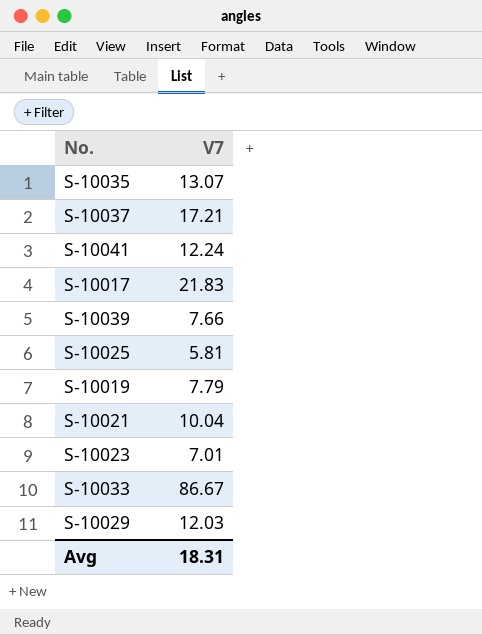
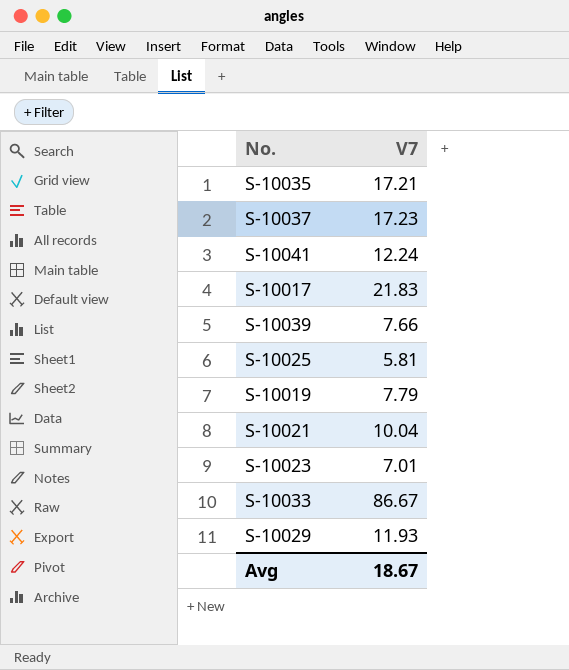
S-10035 | V7: 13.07 -> 17.21
S-10037 | V7: 17.21 -> 17.23
S-10029 | V7: 12.03 -> 11.93
Avg | V7: 18.31 -> 18.67

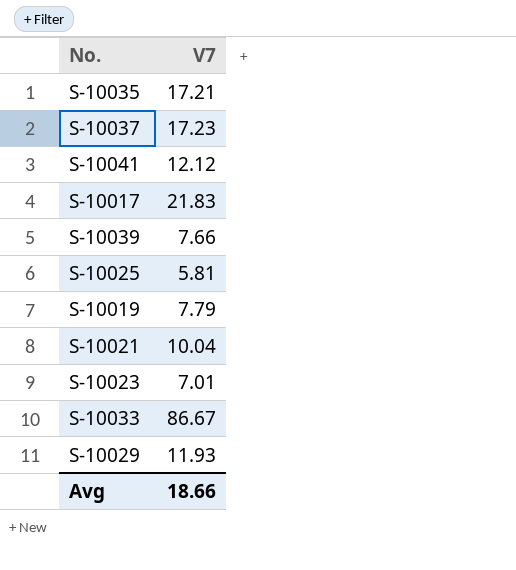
S-10041 | V7: 12.24 -> 12.12
Avg | V7: 18.67 -> 18.66

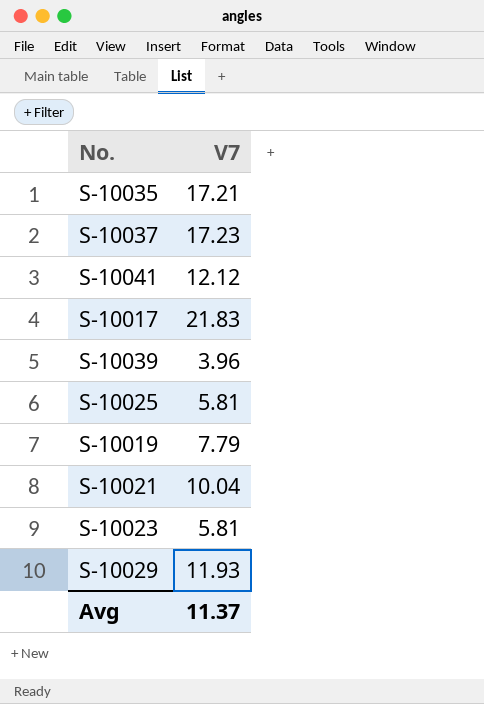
row S-10033: 86.67 -> none
S-10039 | V7: 7.66 -> 3.96
S-10023 | V7: 7.01 -> 5.81
Avg | V7: 18.66 -> 11.37

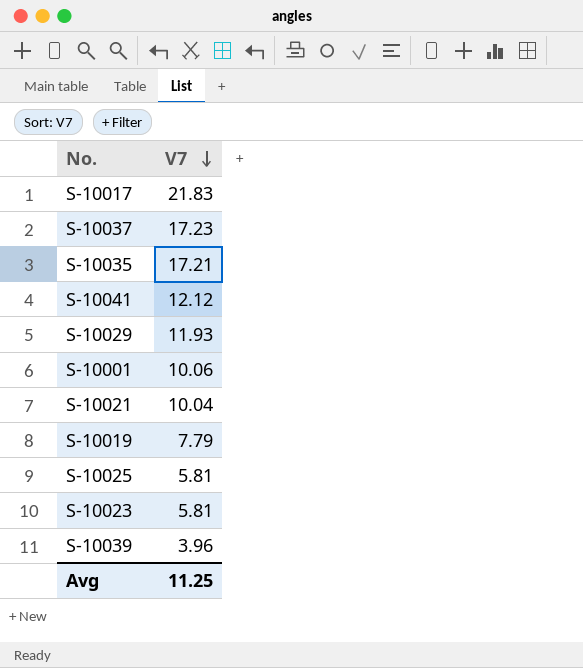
row order: none -> V7 descending
row S-10001: none -> 10.06
Avg | V7: 11.37 -> 11.25

